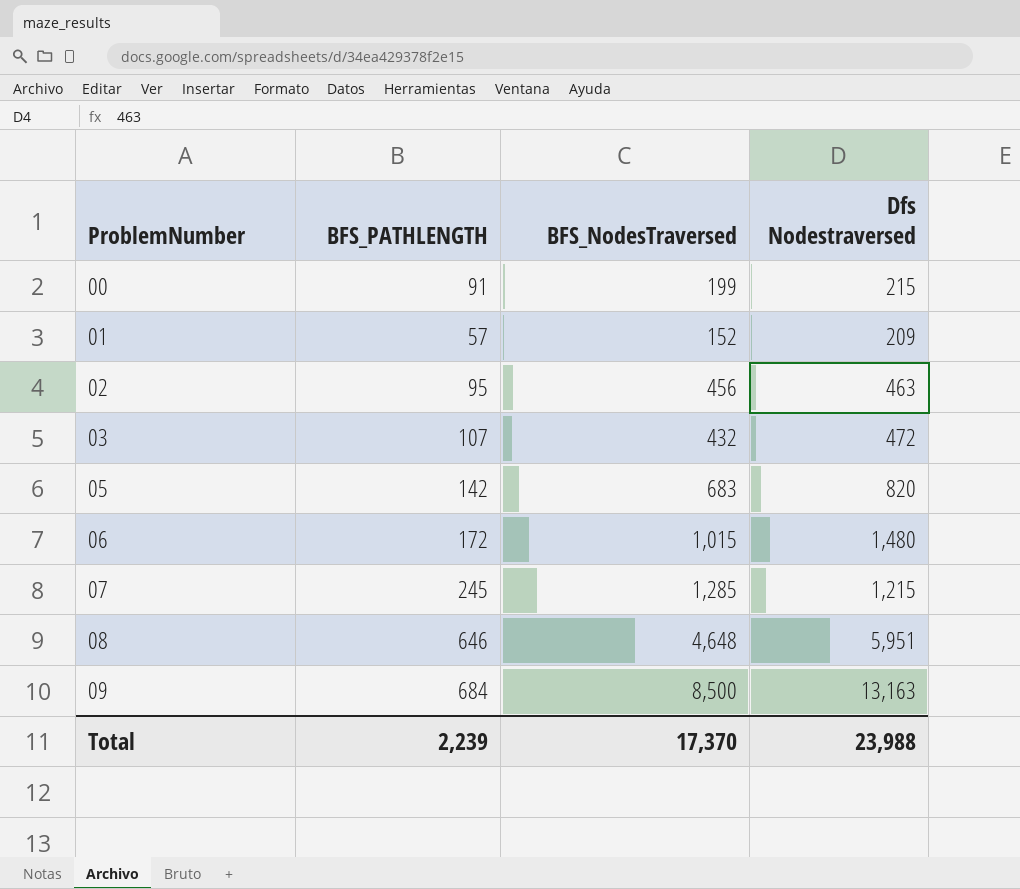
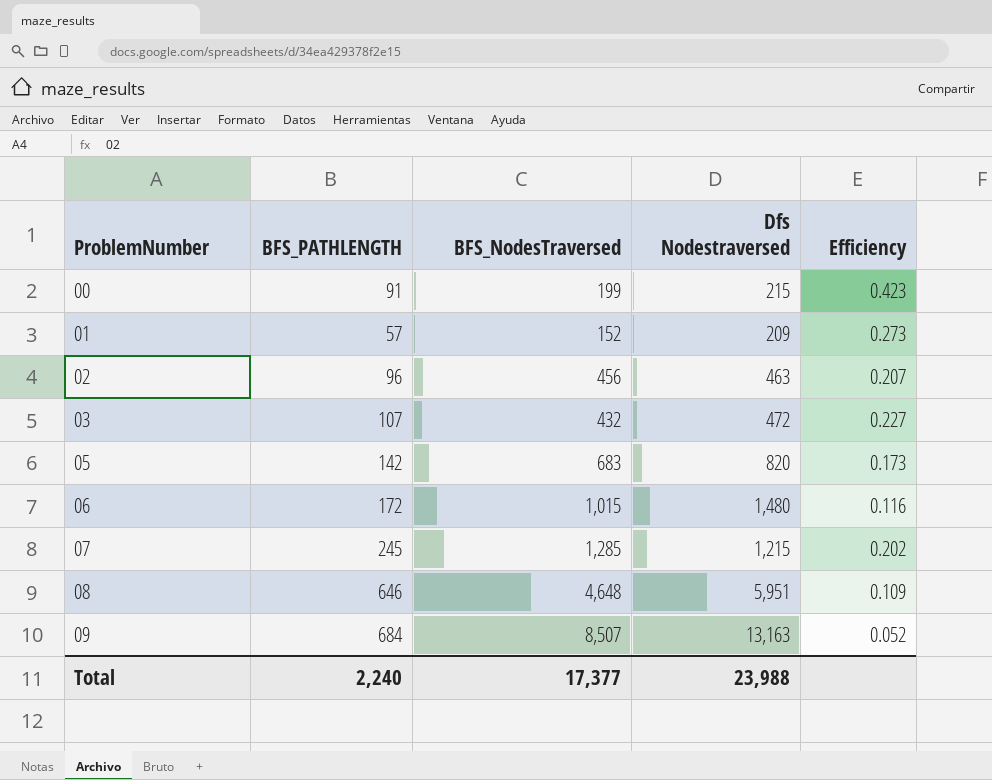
column Efficiency | formula: none -> [BFS_PATHLENGTH] / [Dfs Nodestraversed]
02 | BFS_PATHLENGTH: 95 -> 96
09 | BFS_NodesTraversed: 8,500 -> 8,507
Total | BFS_PATHLENGTH: 2,239 -> 2,240
Total | BFS_NodesTraversed: 17,370 -> 17,377

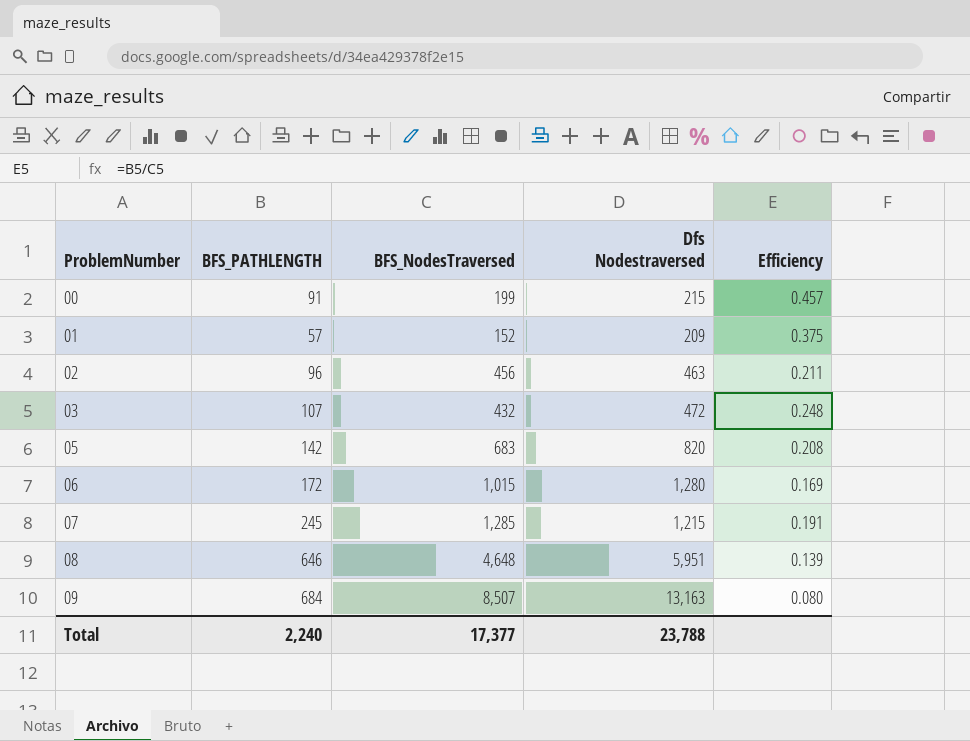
column Efficiency | formula: [BFS_PATHLENGTH] / [Dfs Nodestraversed] -> [BFS_PATHLENGTH] / [BFS_NodesTraversed]
06 | Dfs Nodestraversed: 1,480 -> 1,280
Total | Dfs Nodestraversed: 23,988 -> 23,788

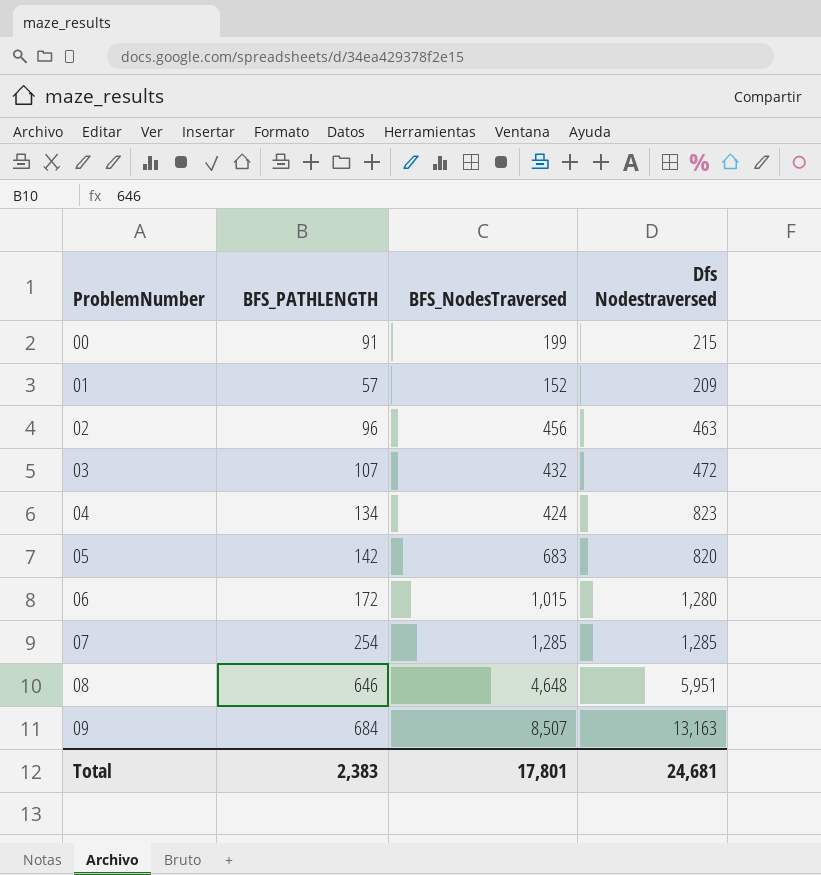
column Efficiency | formula: [BFS_PATHLENGTH] / [BFS_NodesTraversed] -> none
row 04: none -> 134 | 424 | 823
07 | BFS_PATHLENGTH: 245 -> 254
07 | Dfs Nodestraversed: 1,215 -> 1,285
Total | BFS_PATHLENGTH: 2,240 -> 2,383
Total | BFS_NodesTraversed: 17,377 -> 17,801
Total | Dfs Nodestraversed: 23,788 -> 24,681

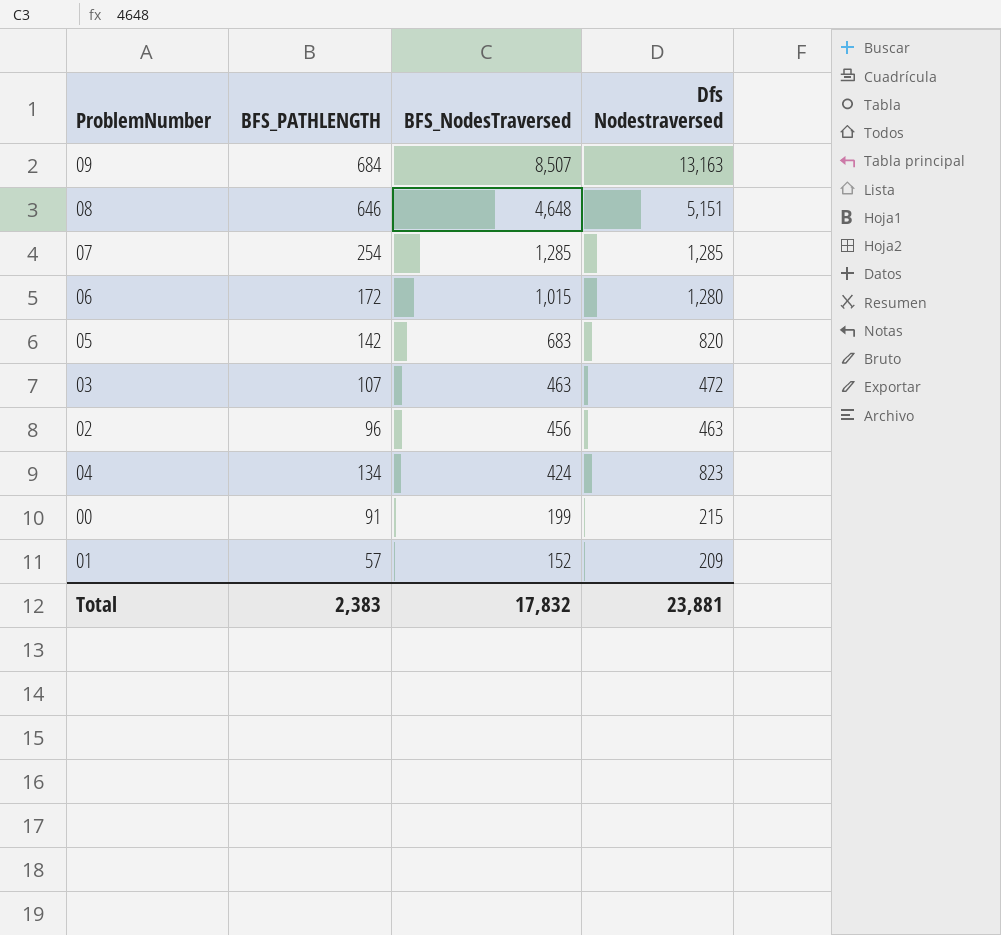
row order: ProblemNumber ascending -> BFS_NodesTraversed descending
08 | Dfs Nodestraversed: 5,951 -> 5,151
03 | BFS_NodesTraversed: 432 -> 463
Total | BFS_NodesTraversed: 17,801 -> 17,832
Total | Dfs Nodestraversed: 24,681 -> 23,881

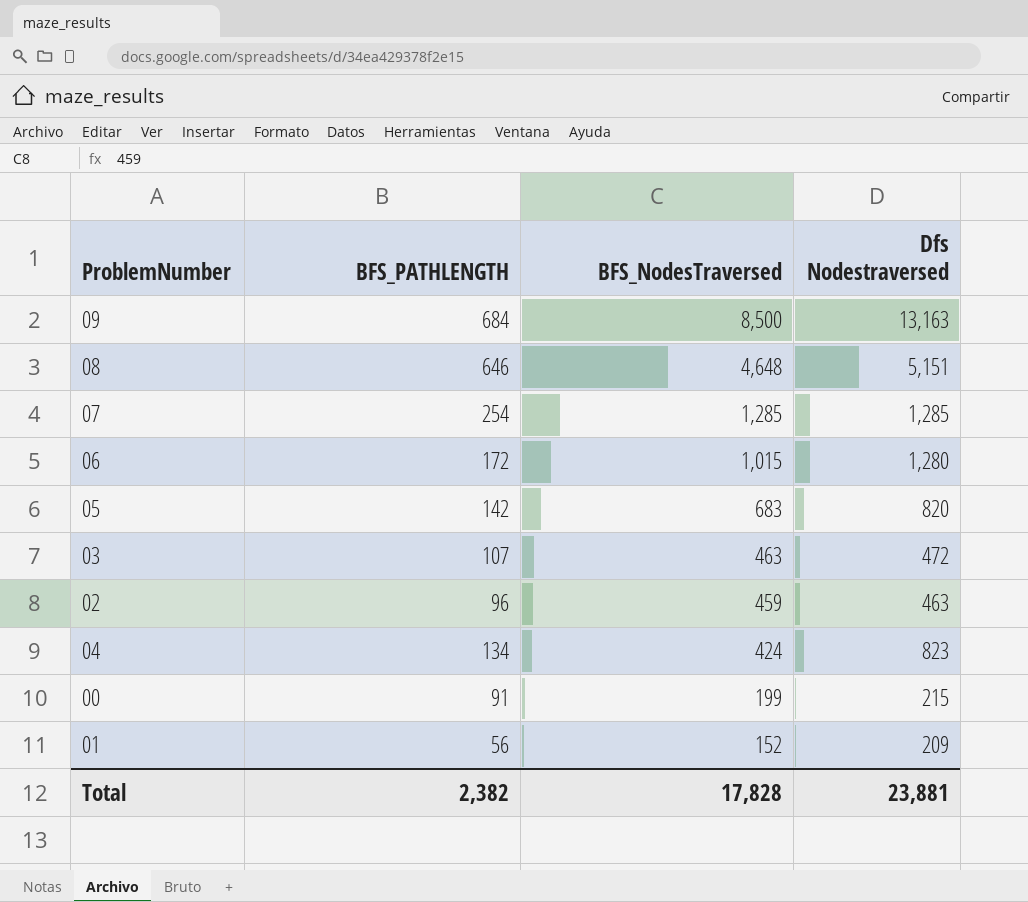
09 | BFS_NodesTraversed: 8,507 -> 8,500
02 | BFS_NodesTraversed: 456 -> 459
01 | BFS_PATHLENGTH: 57 -> 56
Total | BFS_PATHLENGTH: 2,383 -> 2,382
Total | BFS_NodesTraversed: 17,832 -> 17,828

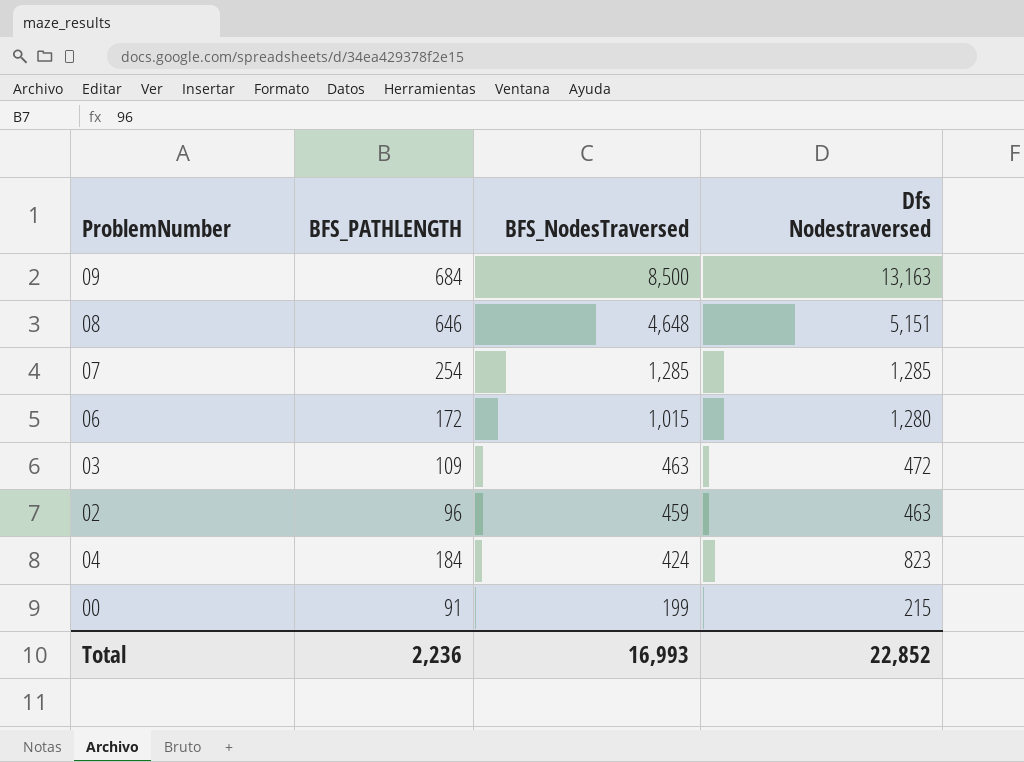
row 05: 142 | 683 | 820 -> none
row 01: 56 | 152 | 209 -> none
03 | BFS_PATHLENGTH: 107 -> 109
04 | BFS_PATHLENGTH: 134 -> 184
Total | BFS_PATHLENGTH: 2,382 -> 2,236
Total | BFS_NodesTraversed: 17,828 -> 16,993
Total | Dfs Nodestraversed: 23,881 -> 22,852

